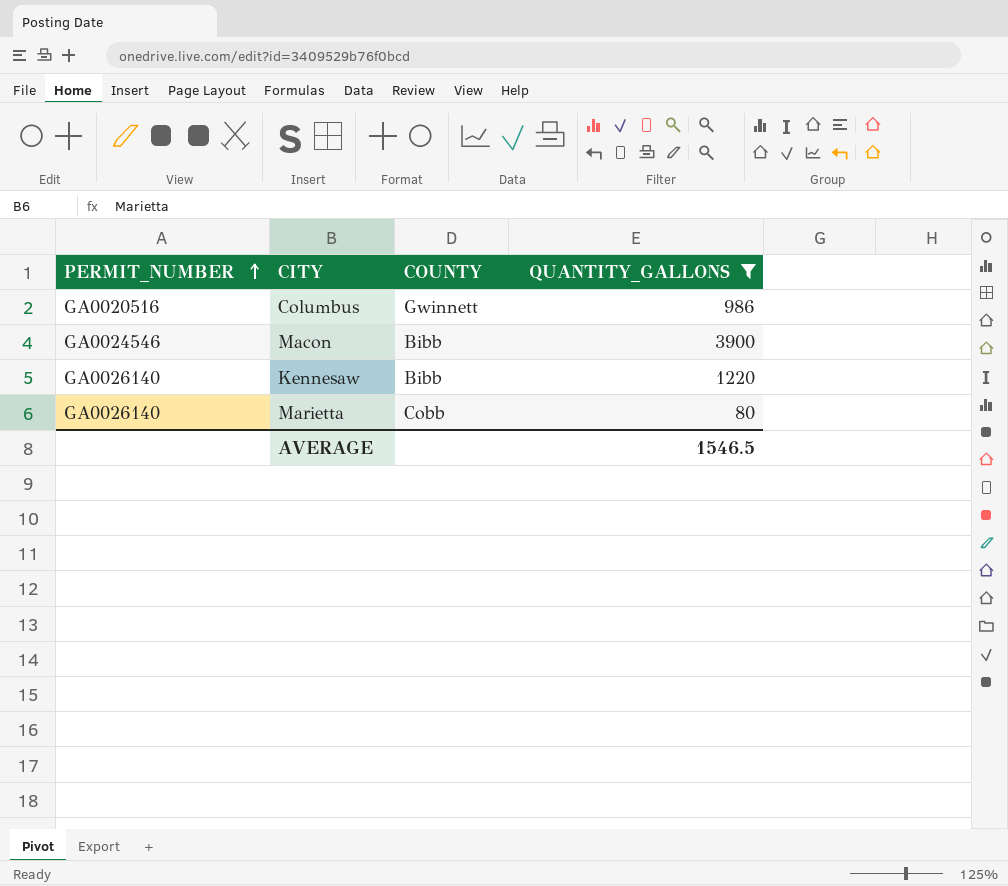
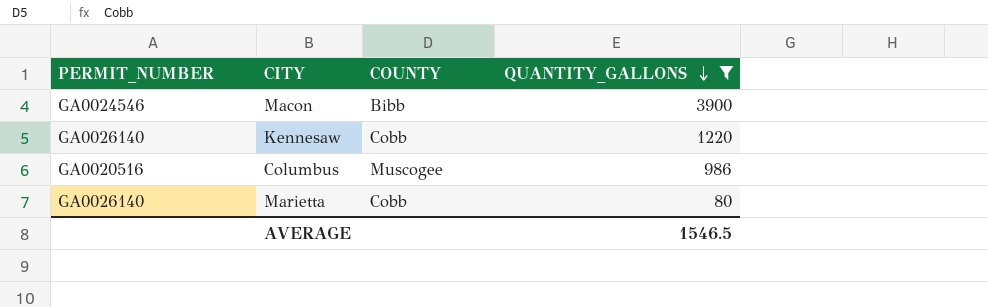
row order: PERMIT_NUMBER ascending -> QUANTITY_GALLONS descending
Kennesaw | COUNTY: Bibb -> Cobb
Columbus | COUNTY: Gwinnett -> Muscogee

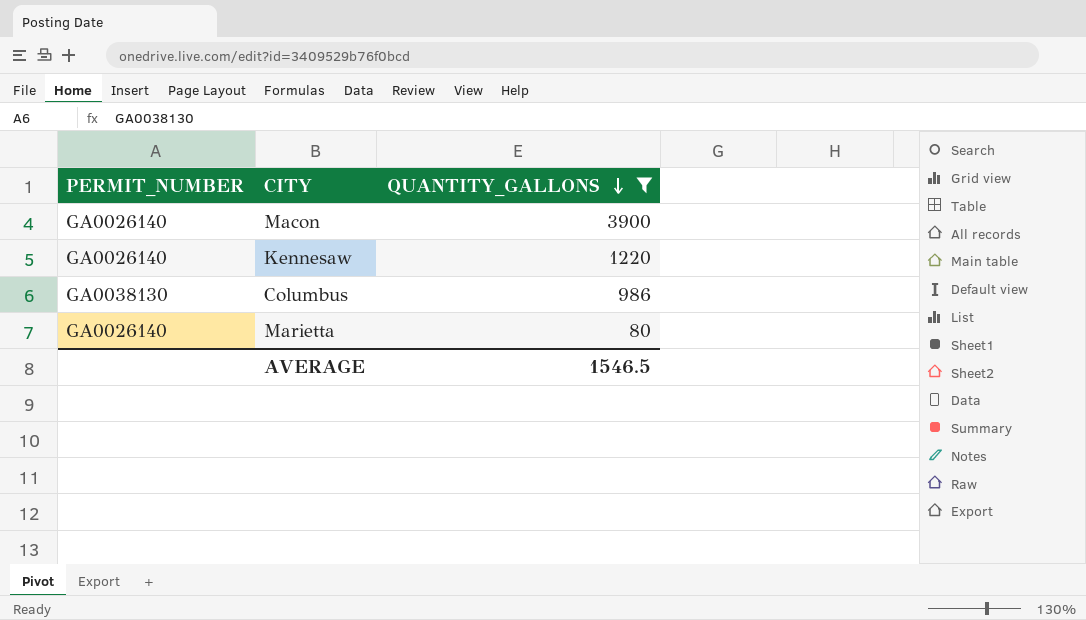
column COUNTY | position: 3 -> none
Macon | PERMIT_NUMBER: GA0024546 -> GA0026140
Columbus | PERMIT_NUMBER: GA0020516 -> GA0038130

